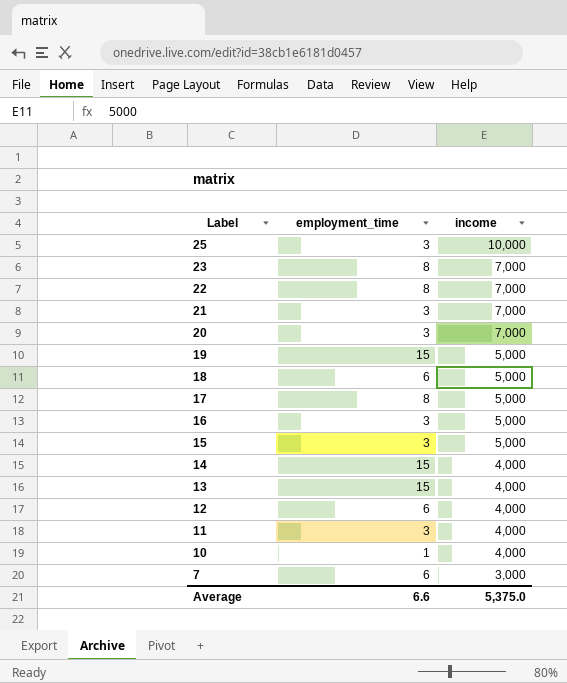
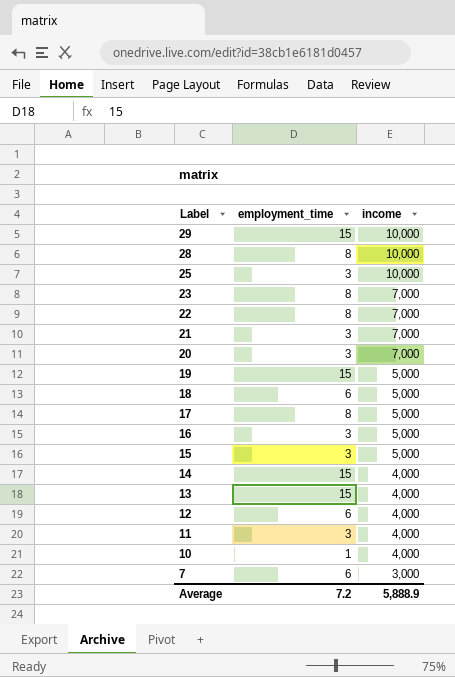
row 29: none -> 15 | 10,000
row 28: none -> 8 | 10,000
Average | employment_time: 6.6 -> 7.2
Average | income: 5,375.0 -> 5,888.9

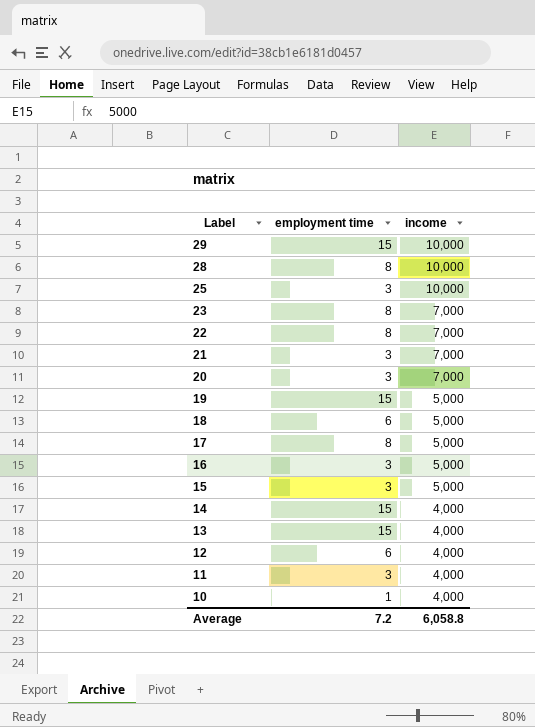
column name: employment_time -> employment time
row 7: 6 | 3,000 -> none
Average | income: 5,888.9 -> 6,058.8

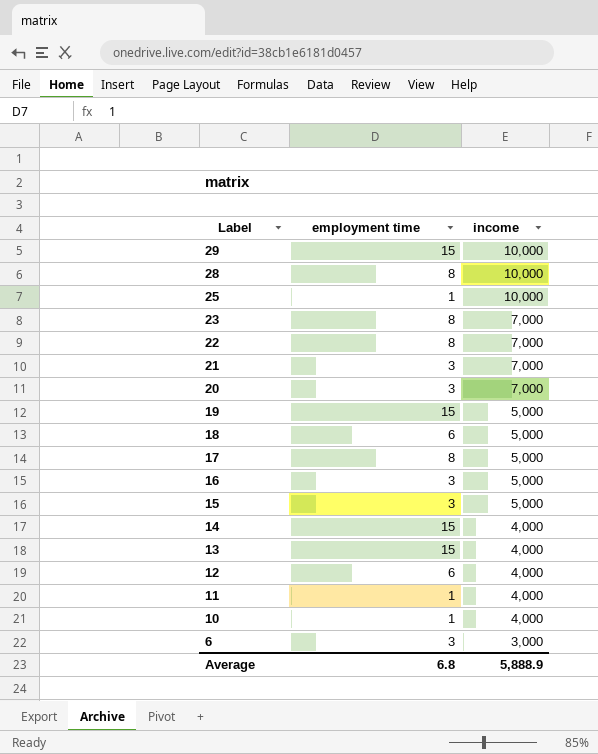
25 | employment time: 3 -> 1
11 | employment time: 3 -> 1
row 6: none -> 3 | 3,000
Average | employment time: 7.2 -> 6.8
Average | income: 6,058.8 -> 5,888.9

